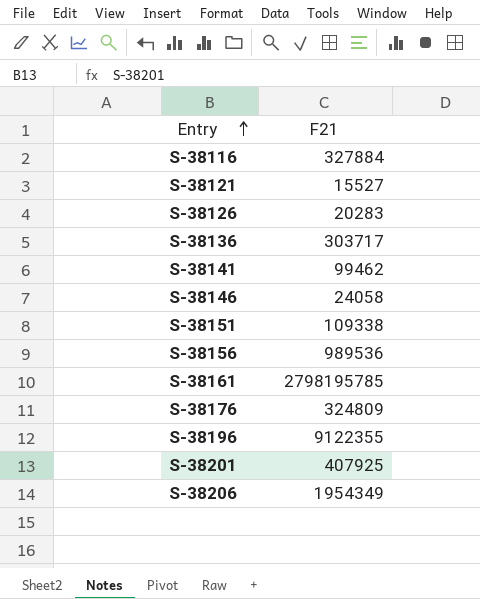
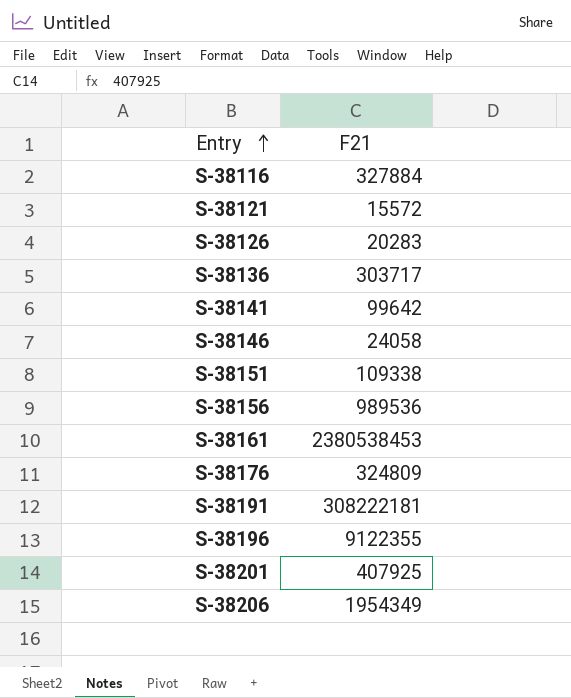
S-38121 | F21: 15527 -> 15572
S-38141 | F21: 99462 -> 99642
S-38161 | F21: 2798195785 -> 2380538453
row S-38191: none -> 308222181

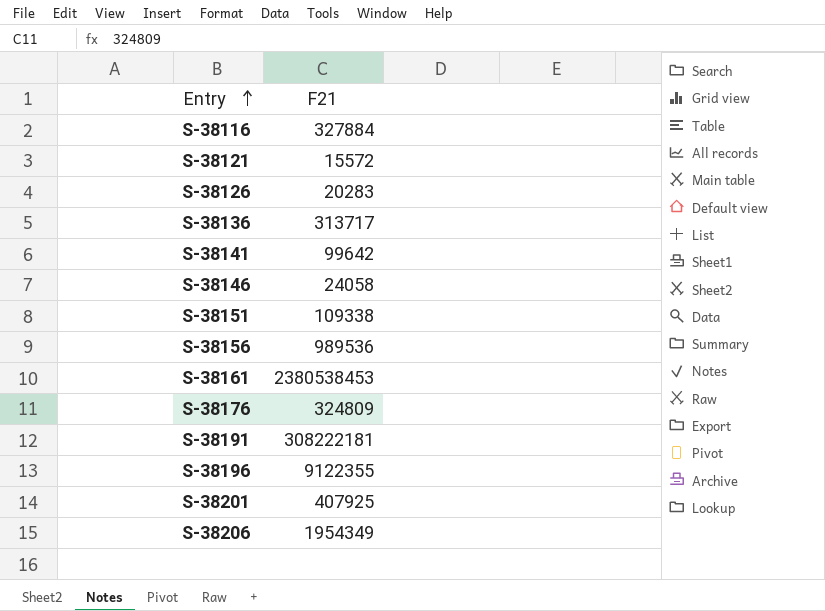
S-38136 | F21: 303717 -> 313717

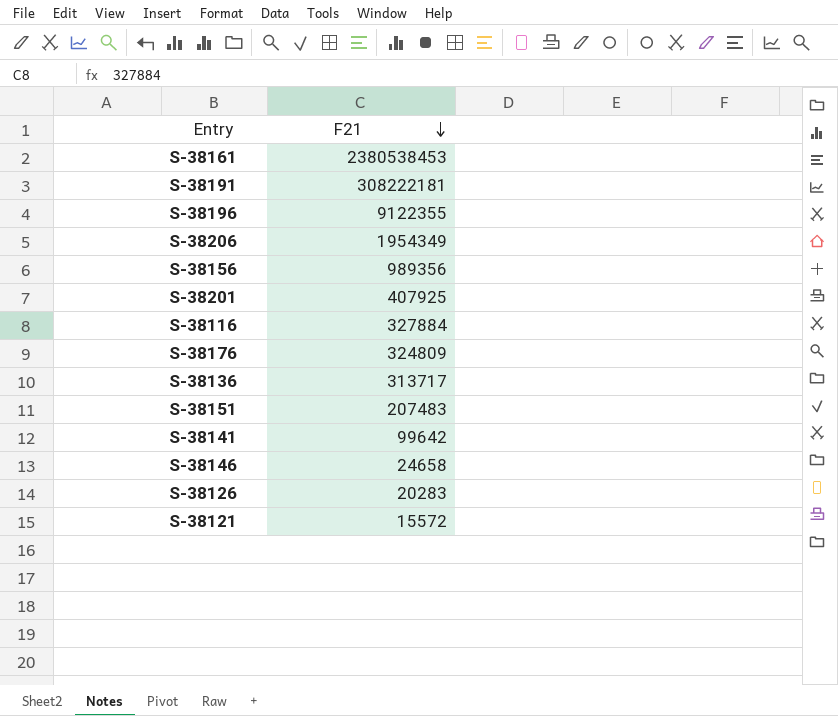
row order: Entry ascending -> F21 descending
S-38156 | F21: 989536 -> 989356
S-38151 | F21: 109338 -> 207483
S-38146 | F21: 24058 -> 24658

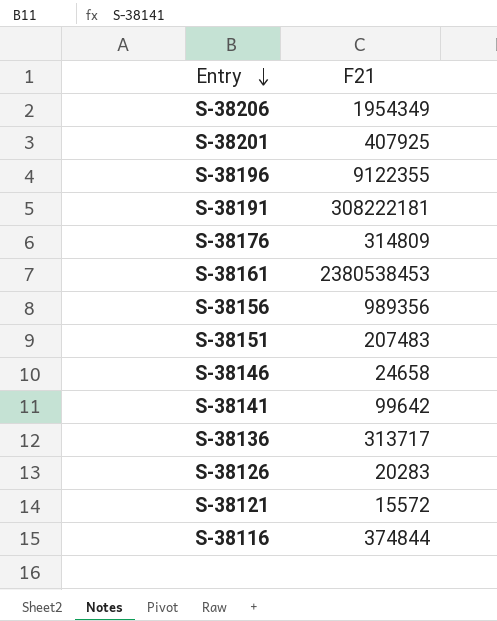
row order: F21 descending -> Entry descending
S-38176 | F21: 324809 -> 314809
S-38116 | F21: 327884 -> 374844

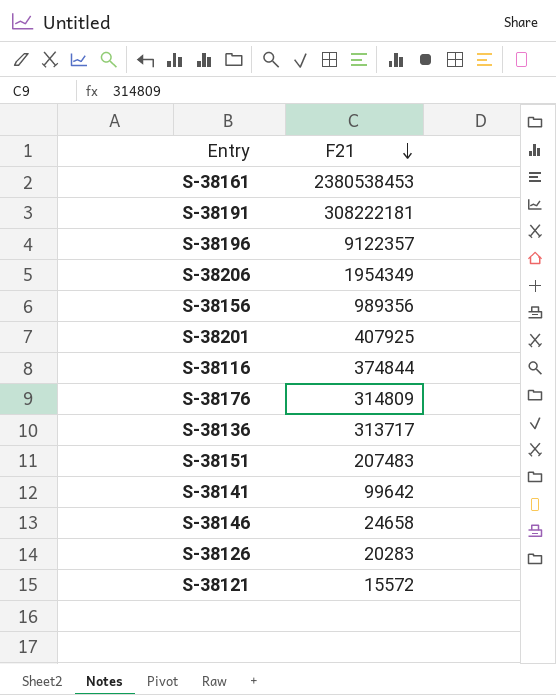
row order: Entry descending -> F21 descending
S-38196 | F21: 9122355 -> 9122357

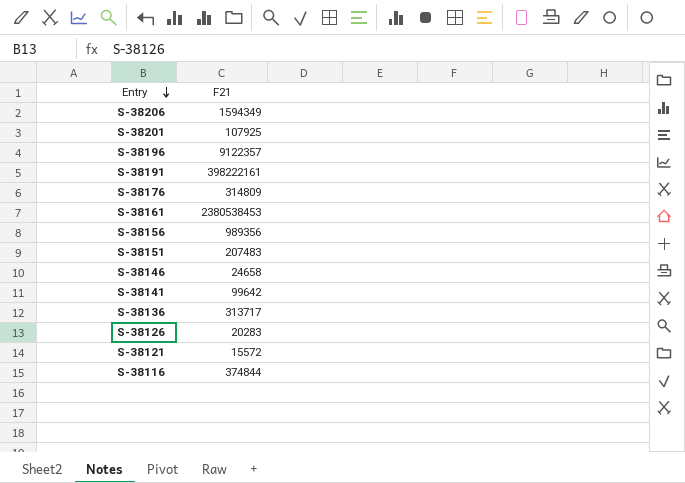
row order: F21 descending -> Entry descending
S-38206 | F21: 1954349 -> 1594349
S-38201 | F21: 407925 -> 107925
S-38191 | F21: 308222181 -> 398222161

